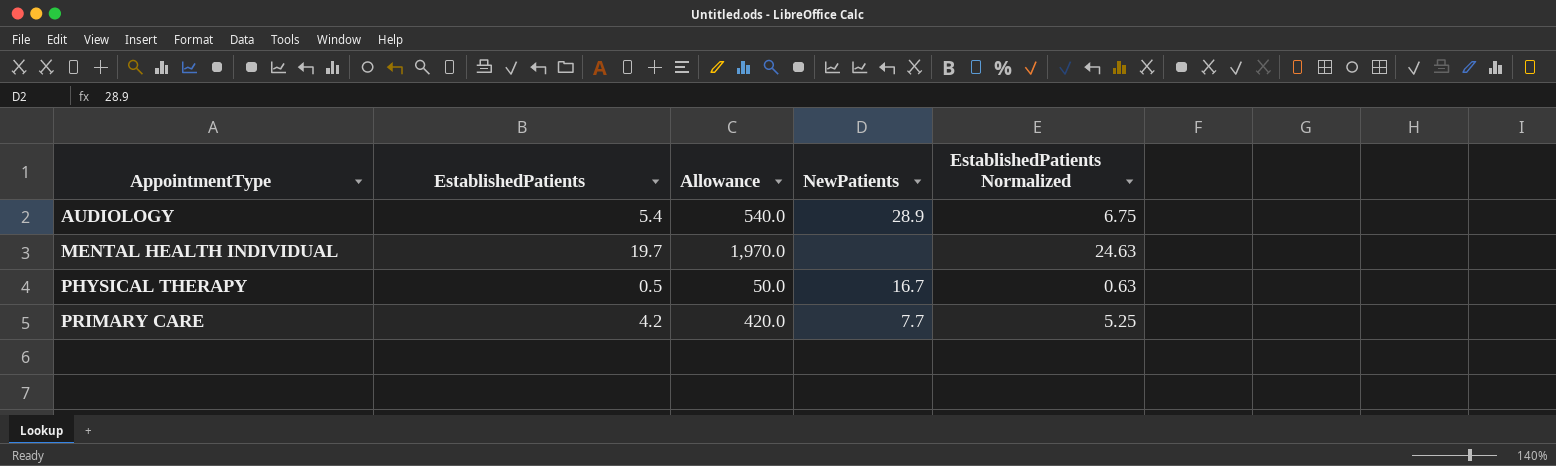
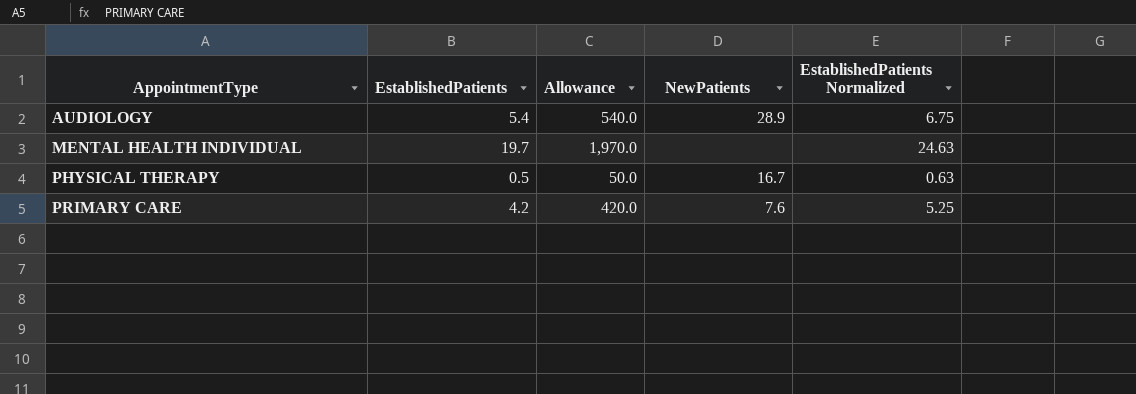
PRIMARY CARE | NewPatients: 7.7 -> 7.6

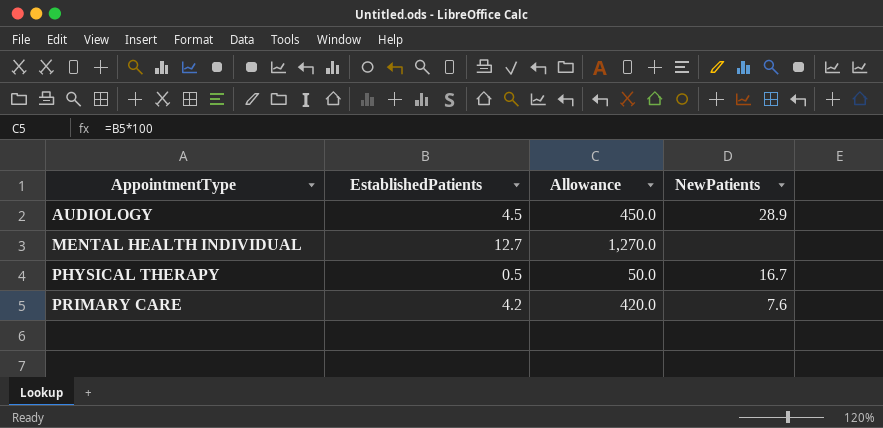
column EstablishedPatients Normalized | formula: [EstablishedPatients] * 1.25 -> none
AUDIOLOGY | EstablishedPatients: 5.4 -> 4.5
AUDIOLOGY | Allowance: 540.0 -> 450.0
MENTAL HEALTH INDIVIDUAL | EstablishedPatients: 19.7 -> 12.7
MENTAL HEALTH INDIVIDUAL | Allowance: 1,970.0 -> 1,270.0

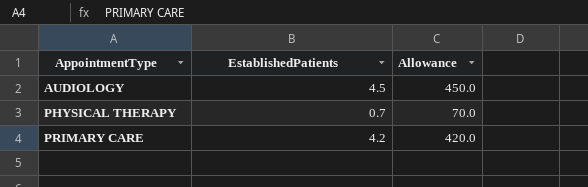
column NewPatients | position: 4 -> none
row MENTAL HEALTH INDIVIDUAL: 12.7 | 1,270.0 | none -> none
PHYSICAL THERAPY | EstablishedPatients: 0.5 -> 0.7
PHYSICAL THERAPY | Allowance: 50.0 -> 70.0

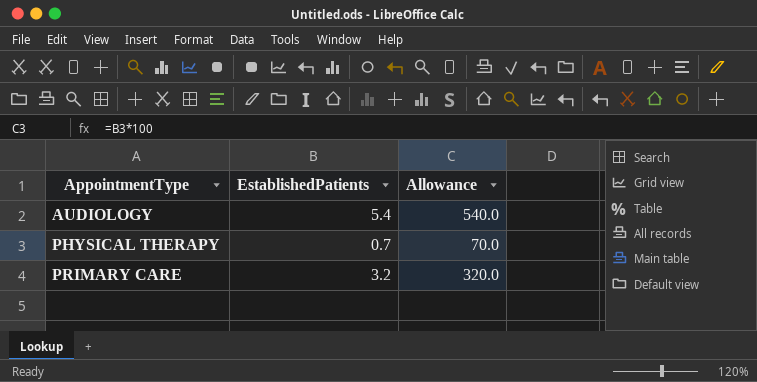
AUDIOLOGY | EstablishedPatients: 4.5 -> 5.4
AUDIOLOGY | Allowance: 450.0 -> 540.0
PRIMARY CARE | EstablishedPatients: 4.2 -> 3.2
PRIMARY CARE | Allowance: 420.0 -> 320.0

